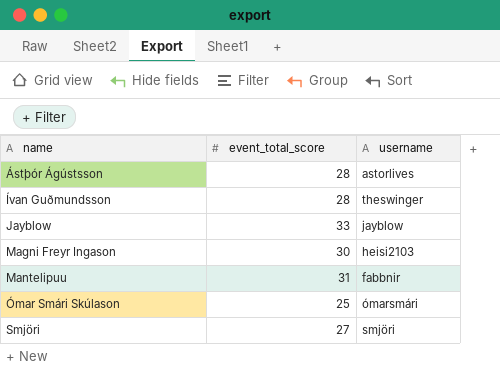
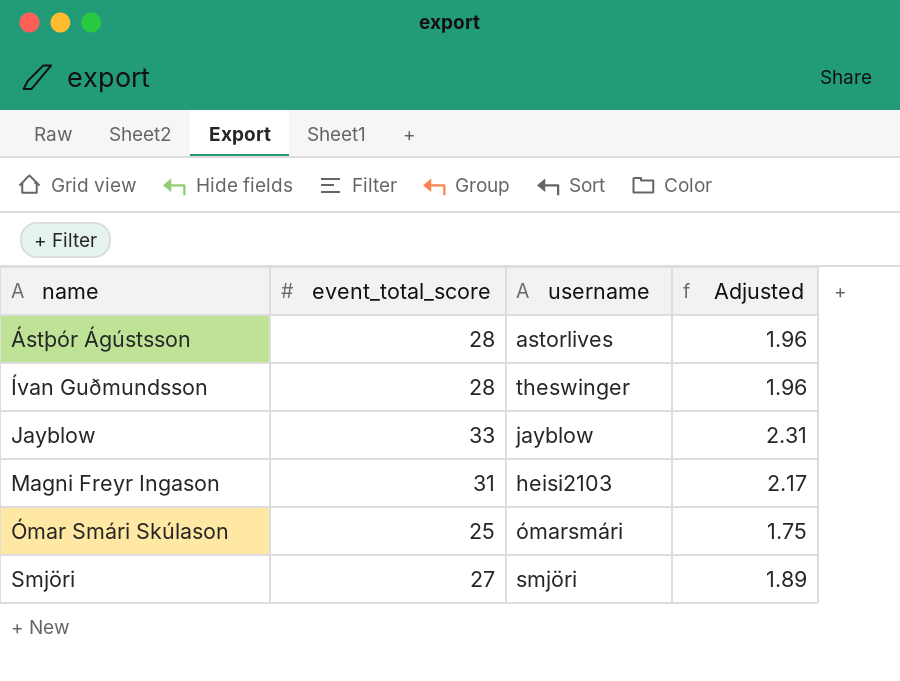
column Adjusted | formula: none -> [event_total_score] * 0.07
row Mantelipuu: 31 | fabbnir -> none
Magni Freyr Ingason | event_total_score: 30 -> 31

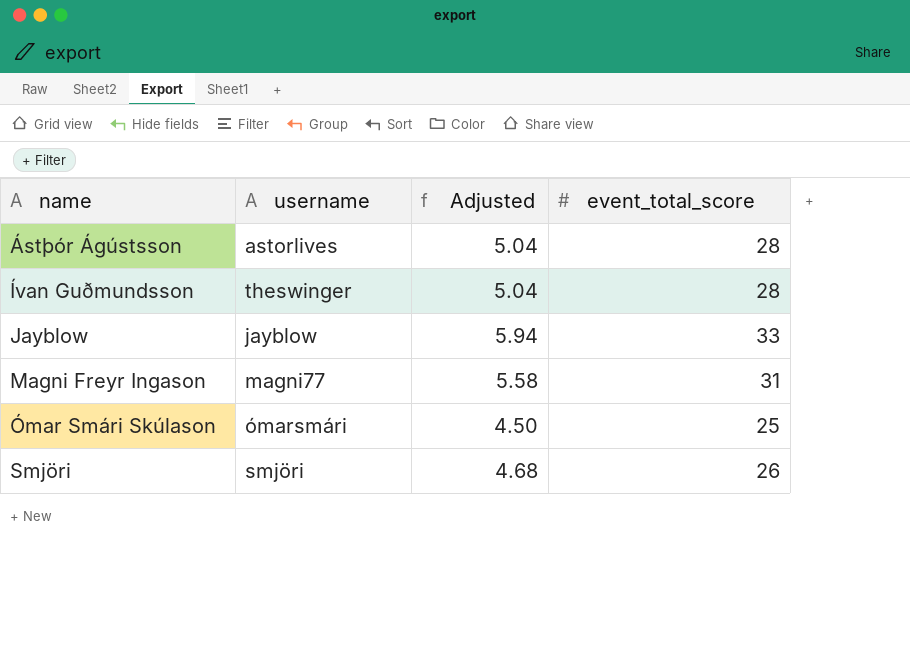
column Adjusted | formula: [event_total_score] * 0.07 -> [event_total_score] * 0.18
column event_total_score | position: 2 -> 4
Magni Freyr Ingason | username: heisi2103 -> magni77
Smjöri | event_total_score: 27 -> 26

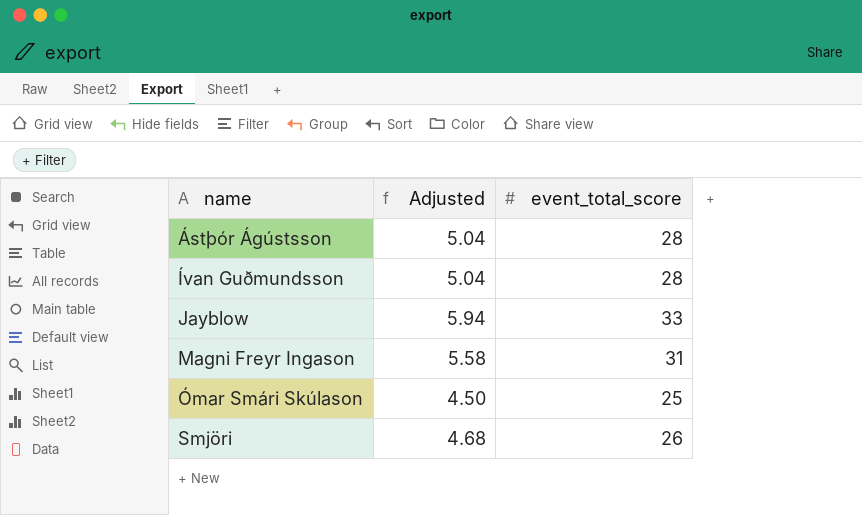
column username | position: 2 -> none

